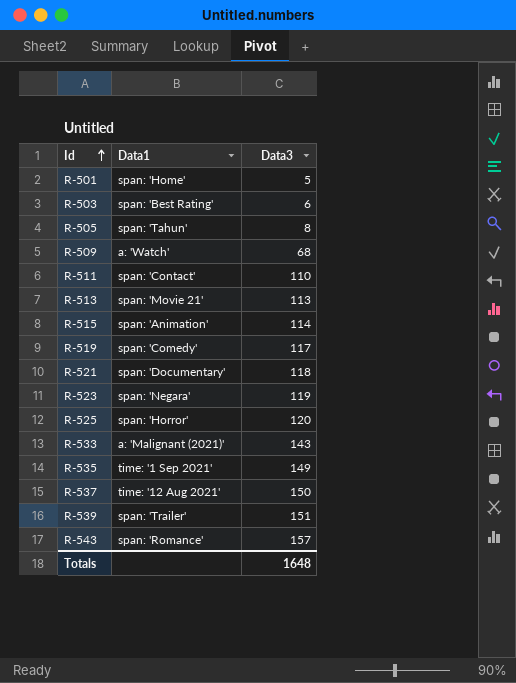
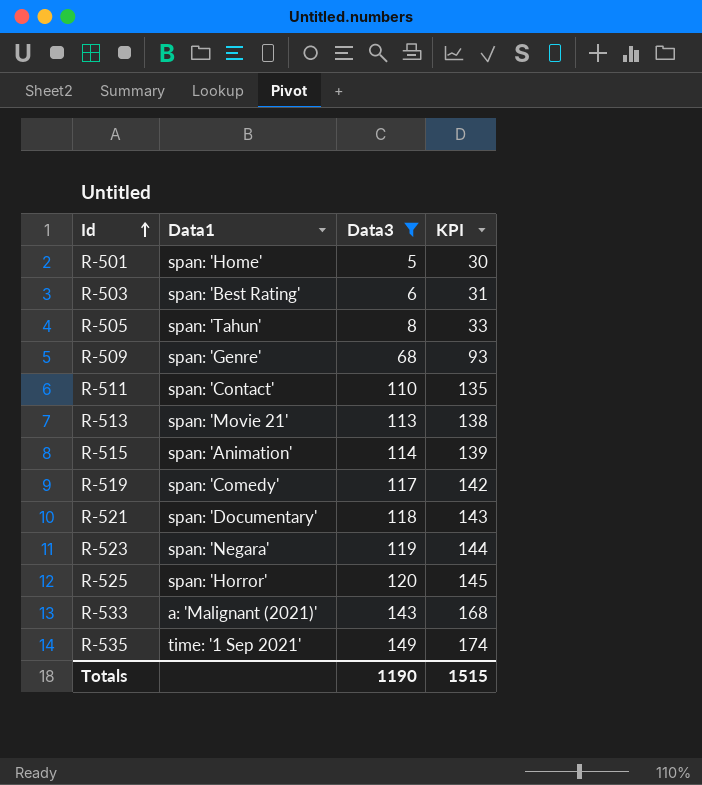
filter: none -> Data3 <= 149
column KPI | formula: none -> [Data3] + 25
R-509 | Data1: a: 'Watch' -> span: 'Genre'
Totals | Data3: 1648 -> 1190

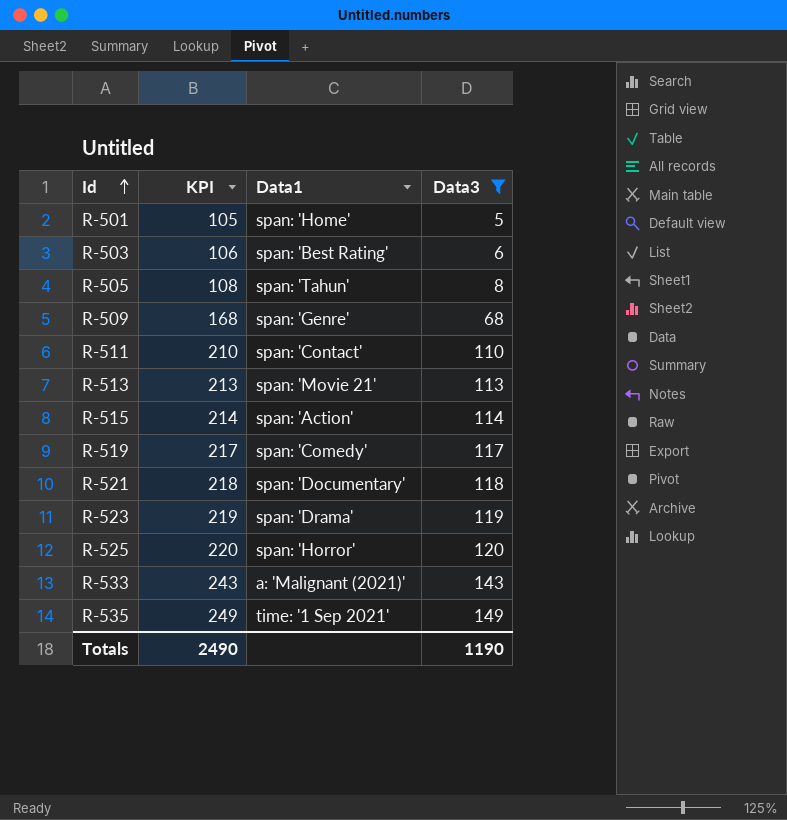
column KPI | formula: [Data3] + 25 -> [Data3] + 100
column KPI | position: 4 -> 2
R-515 | Data1: span: 'Animation' -> span: 'Action'
R-523 | Data1: span: 'Negara' -> span: 'Drama'
Totals | KPI: 1515 -> 2490

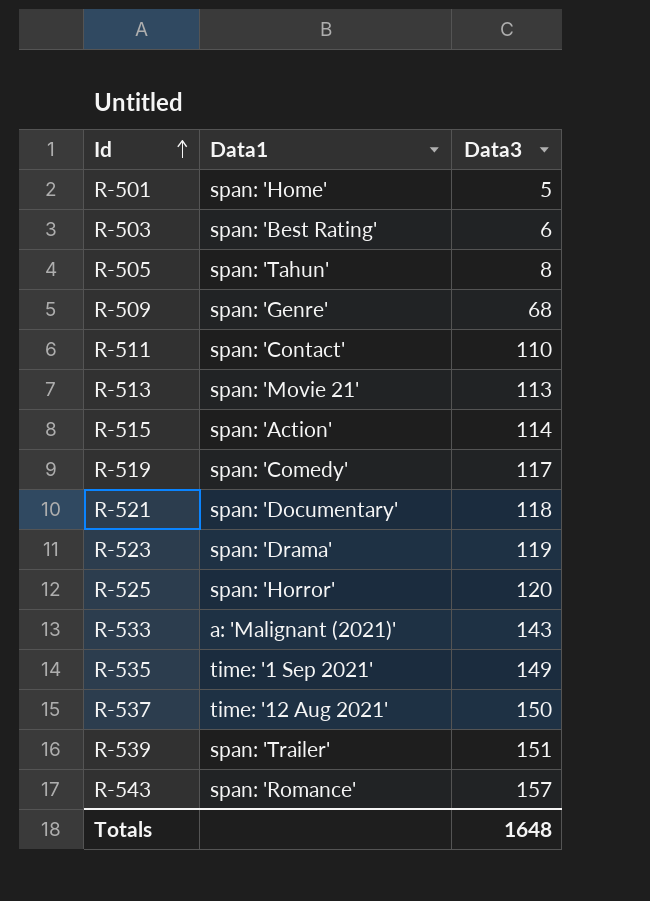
filter: Data3 <= 149 -> none
column KPI | formula: [Data3] + 100 -> none
Totals | Data3: 1190 -> 1648

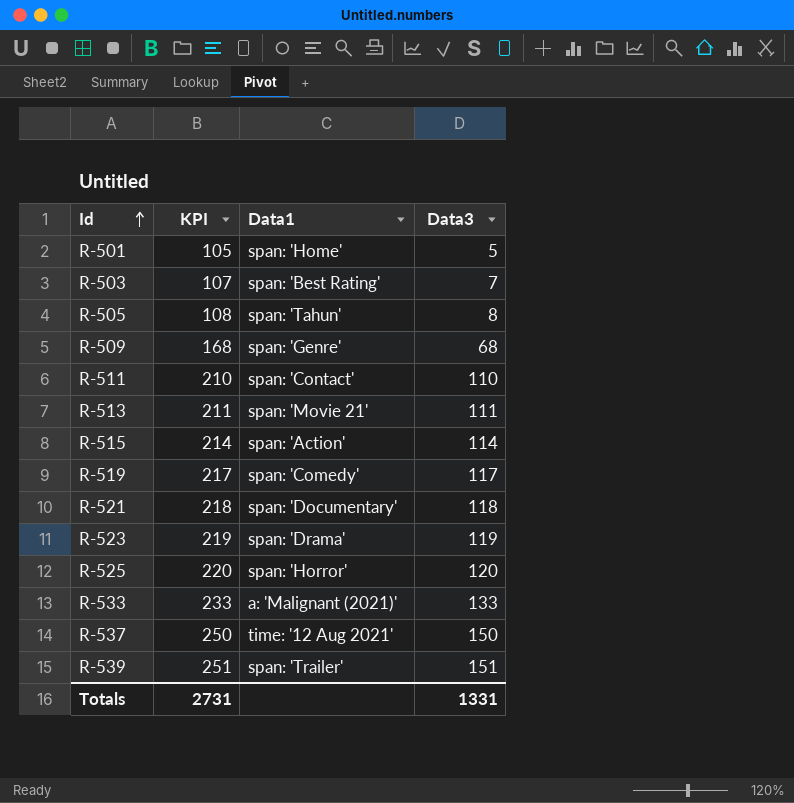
column KPI | formula: none -> [Data3] + 100
row R-535: time: '1 Sep 2021' | 149 -> none
row R-543: span: 'Romance' | 157 -> none
R-503 | Data3: 6 -> 7
R-513 | Data3: 113 -> 111
R-533 | Data3: 143 -> 133
Totals | Data3: 1648 -> 1331

